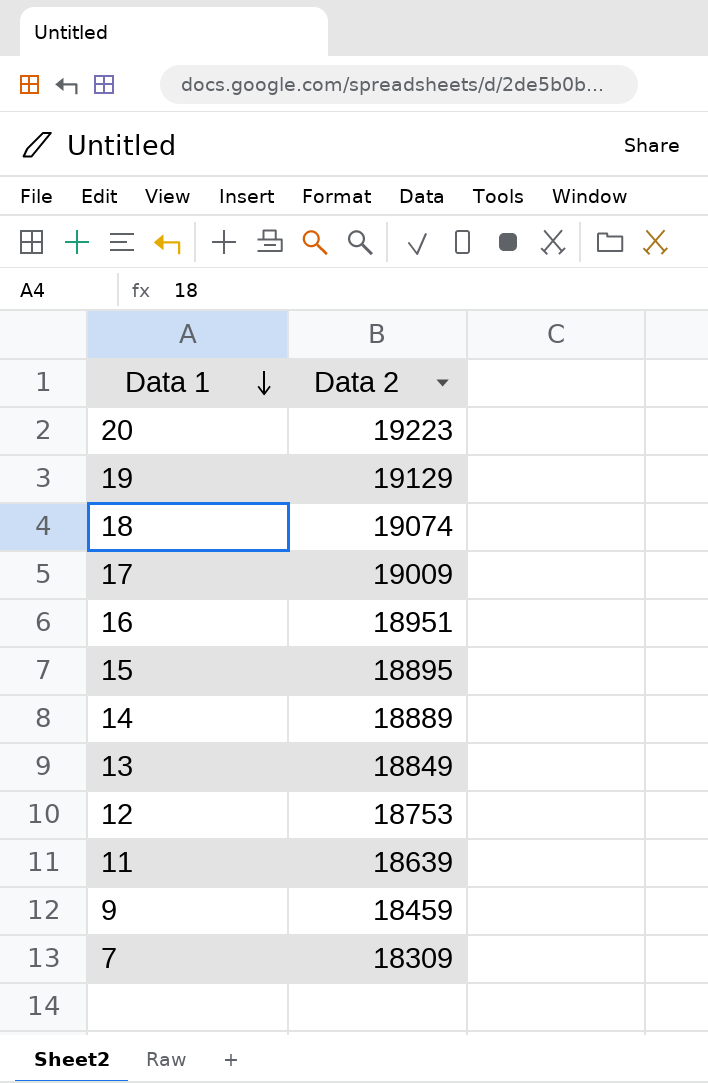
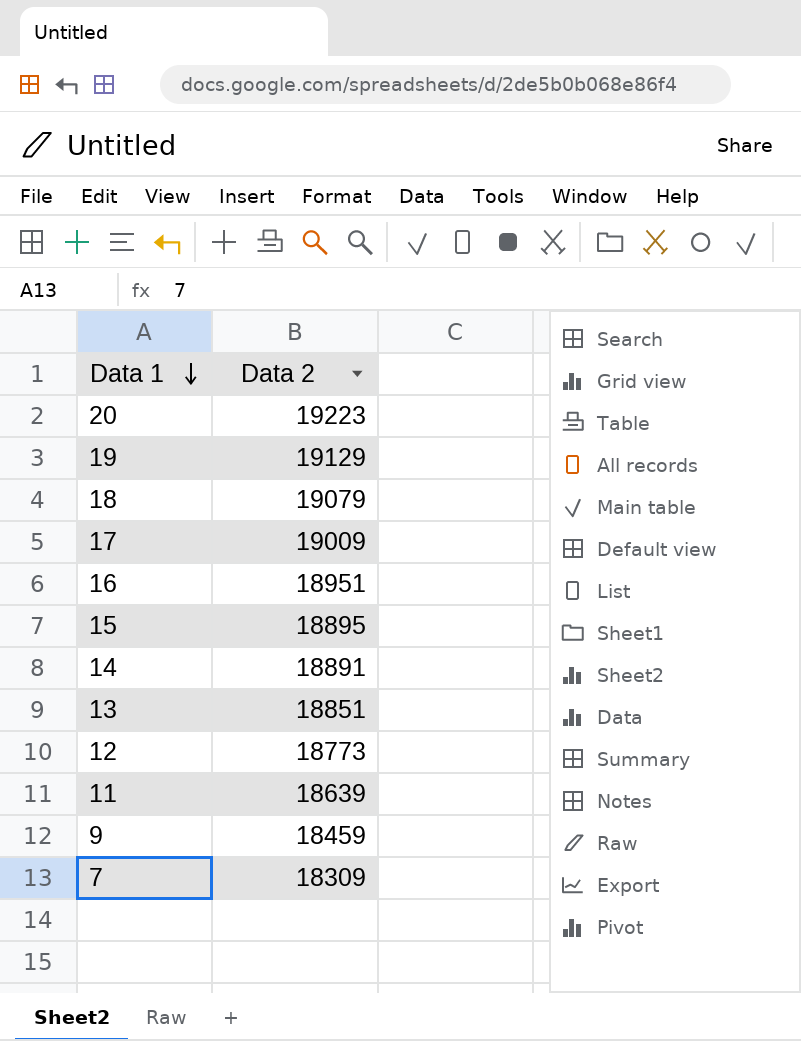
18 | Data 2: 19074 -> 19079
14 | Data 2: 18889 -> 18891
13 | Data 2: 18849 -> 18851
12 | Data 2: 18753 -> 18773

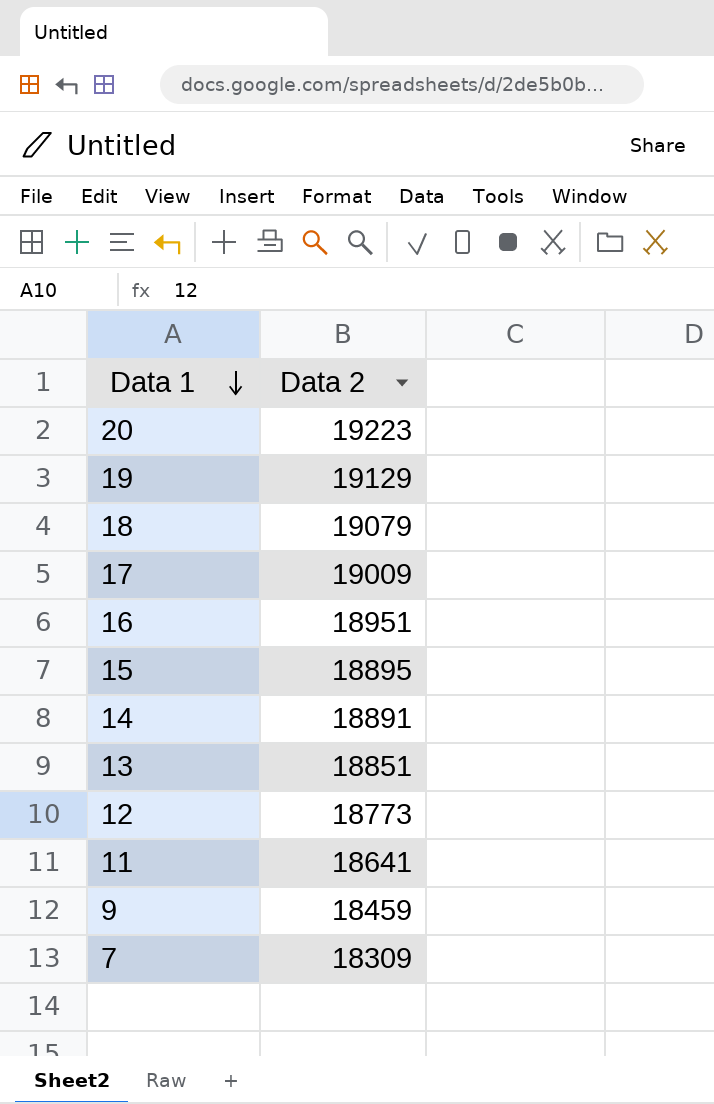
11 | Data 2: 18639 -> 18641

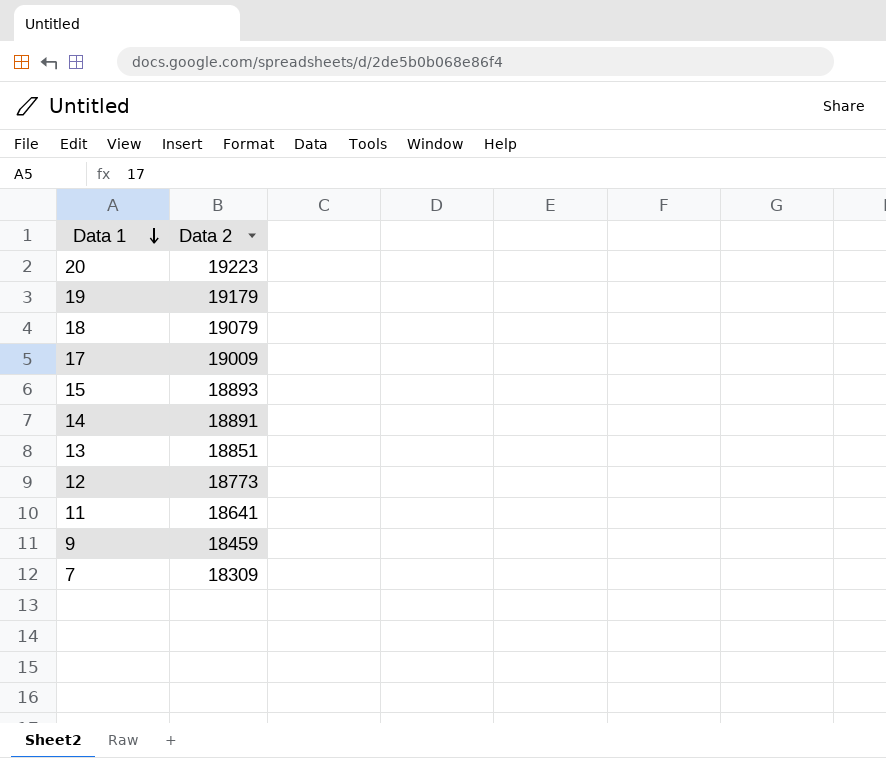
row 16: 18951 -> none
19 | Data 2: 19129 -> 19179
15 | Data 2: 18895 -> 18893

